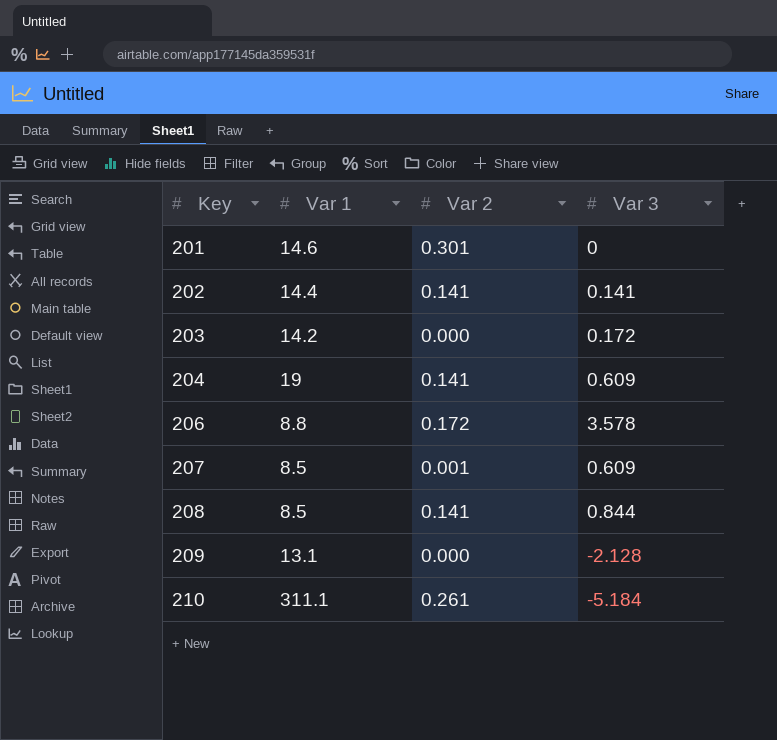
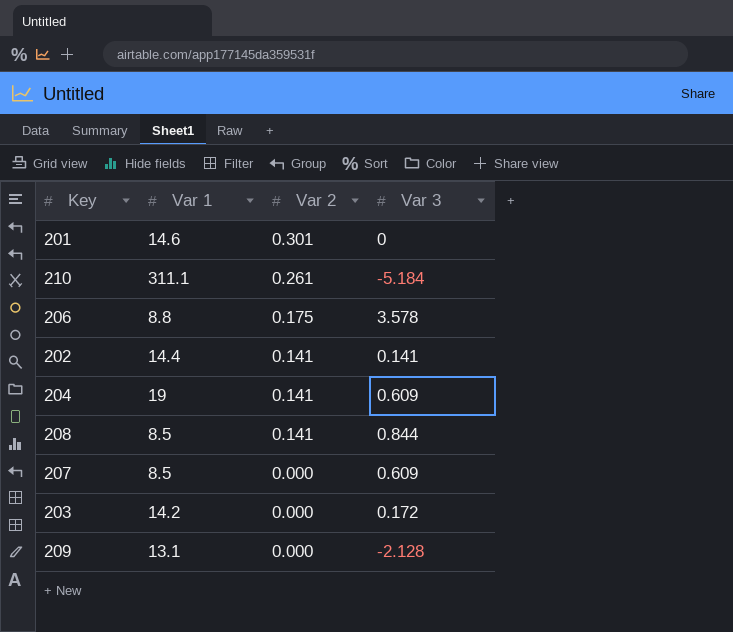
row order: Key ascending -> Var 2 descending
206 | Var 2: 0.172 -> 0.175
207 | Var 2: 0.001 -> 0.000

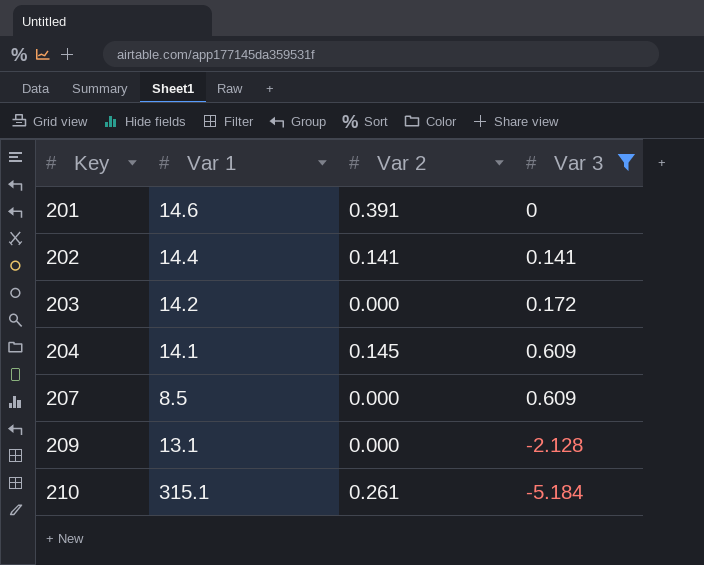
filter: none -> Var 3 <= 0.609
row order: Var 2 descending -> Key ascending
201 | Var 2: 0.301 -> 0.391
204 | Var 1: 19 -> 14.1
204 | Var 2: 0.141 -> 0.145
210 | Var 1: 311.1 -> 315.1

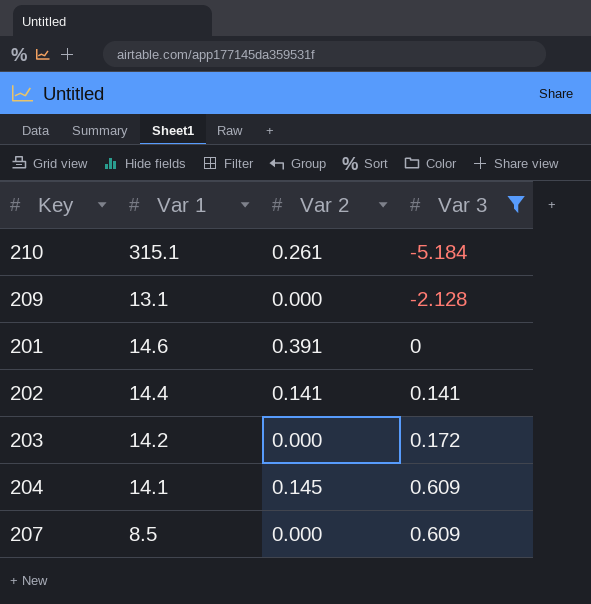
row order: Key ascending -> Var 3 ascending

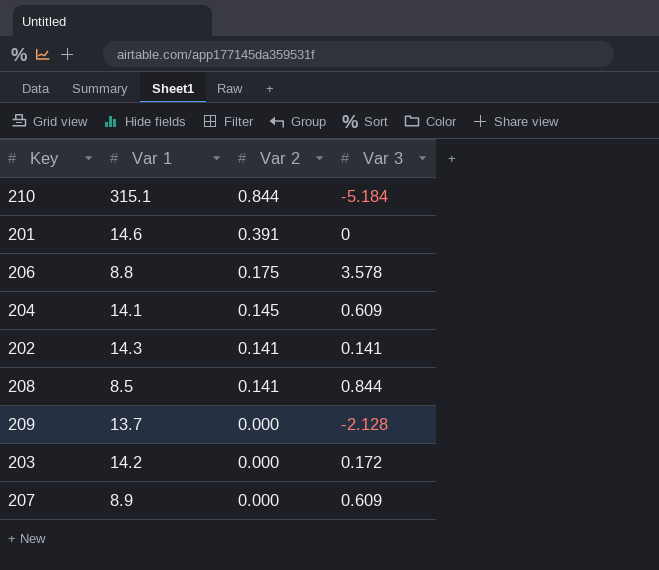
filter: Var 3 <= 0.609 -> none
row order: Var 3 ascending -> Var 2 descending
210 | Var 2: 0.261 -> 0.844
202 | Var 1: 14.4 -> 14.3
209 | Var 1: 13.1 -> 13.7
207 | Var 1: 8.5 -> 8.9

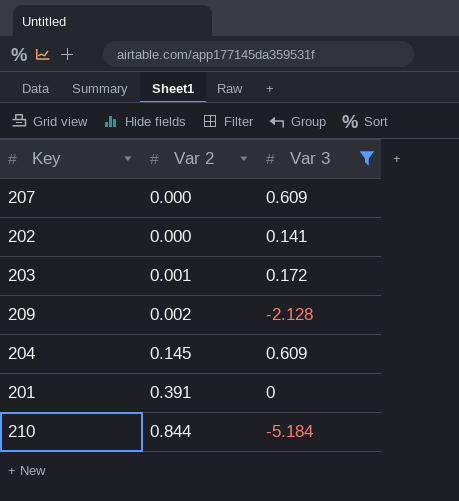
filter: none -> Var 3 <= 0.609
row order: Var 2 descending -> Var 2 ascending
column Var 1 | position: 2 -> none
202 | Var 2: 0.141 -> 0.000
203 | Var 2: 0.000 -> 0.001
209 | Var 2: 0.000 -> 0.002

